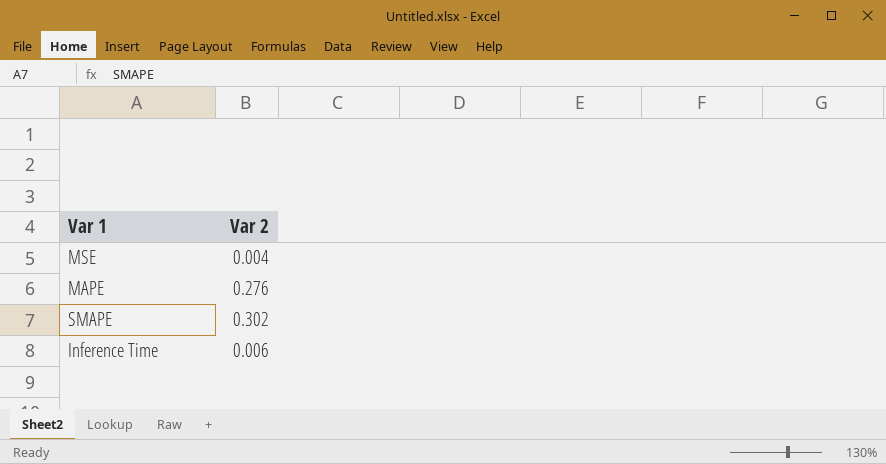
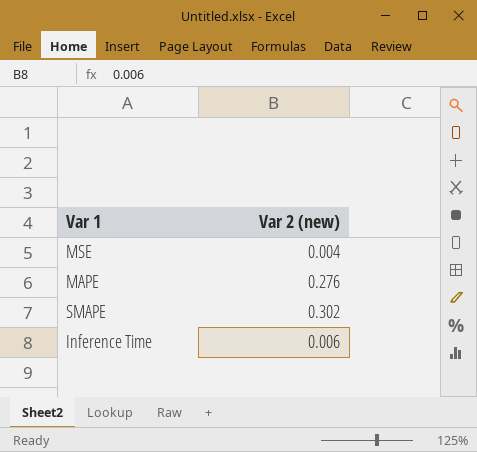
column name: Var 2 -> Var 2 (new)

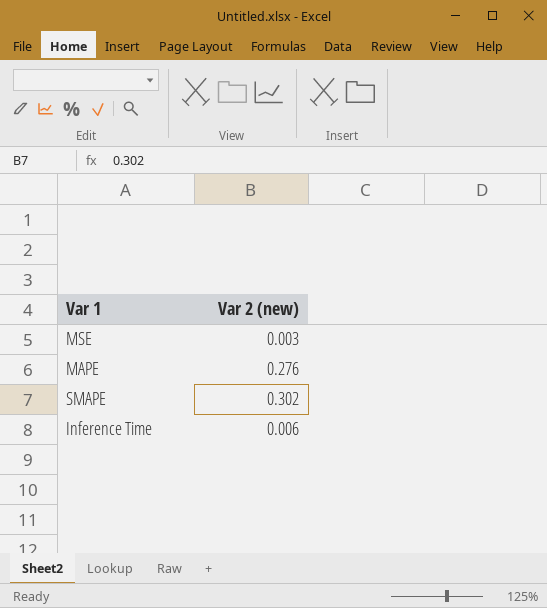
MSE | Var 2 (new): 0.004 -> 0.003

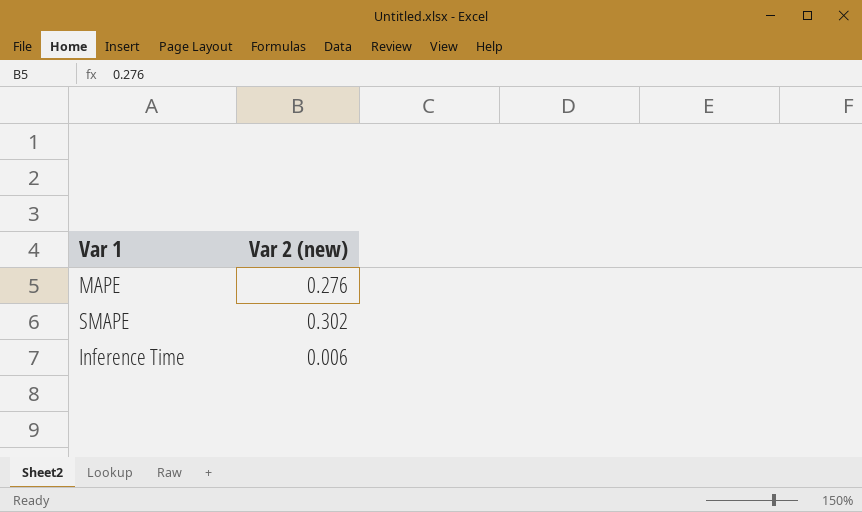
row MSE: 0.003 -> none

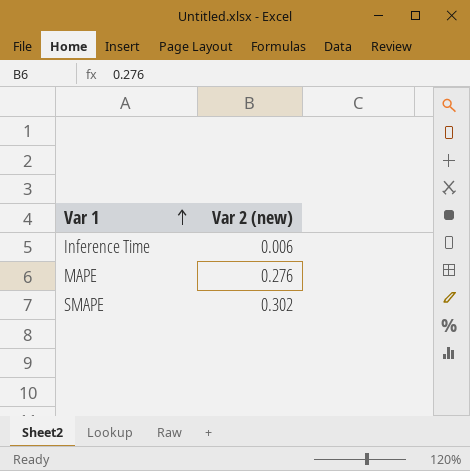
row order: none -> Var 1 ascending

